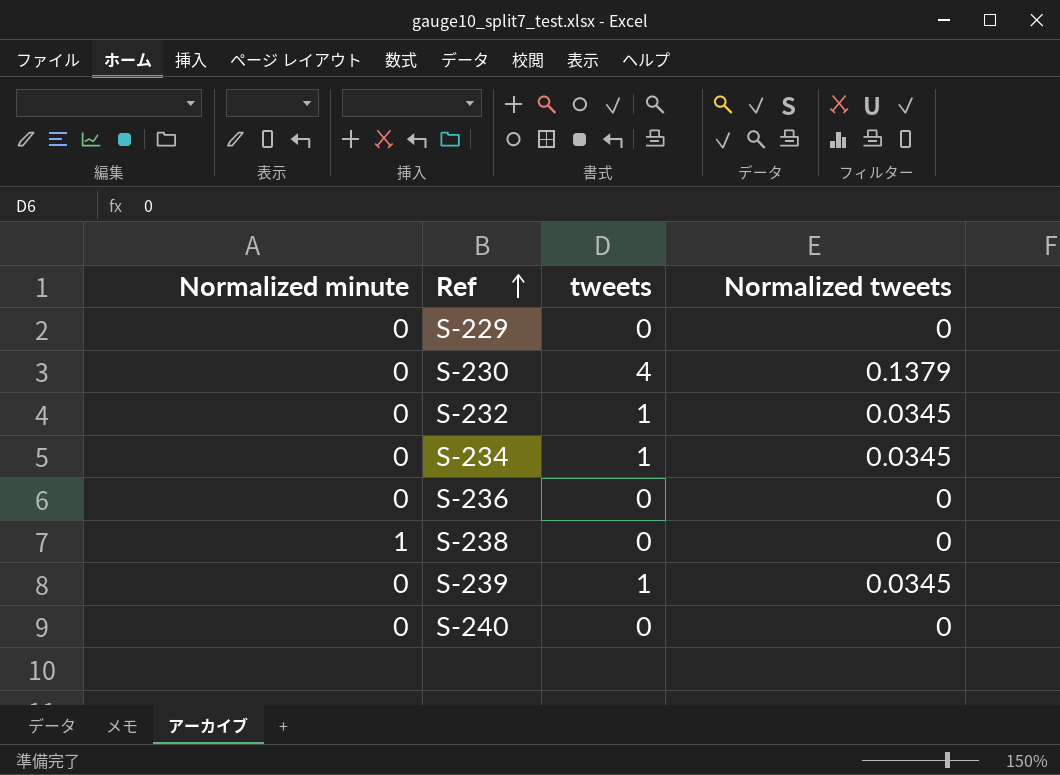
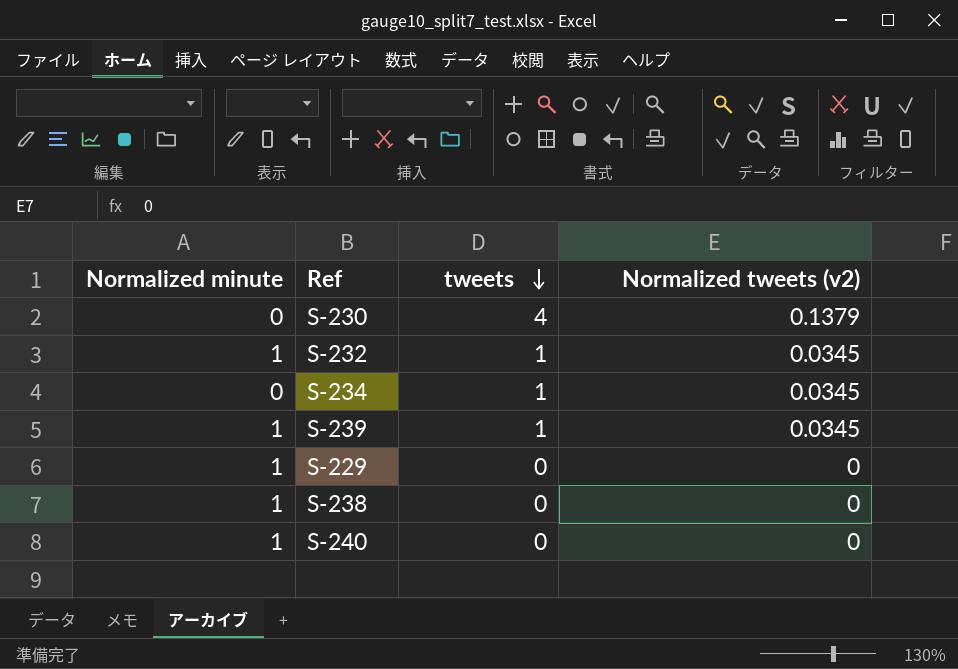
row order: Ref ascending -> tweets descending
column name: Normalized tweets -> Normalized tweets (v2)
row S-236: 0 | 0 | 0 -> none
S-232 | Normalized minute: 0 -> 1
S-239 | Normalized minute: 0 -> 1
S-229 | Normalized minute: 0 -> 1
S-240 | Normalized minute: 0 -> 1

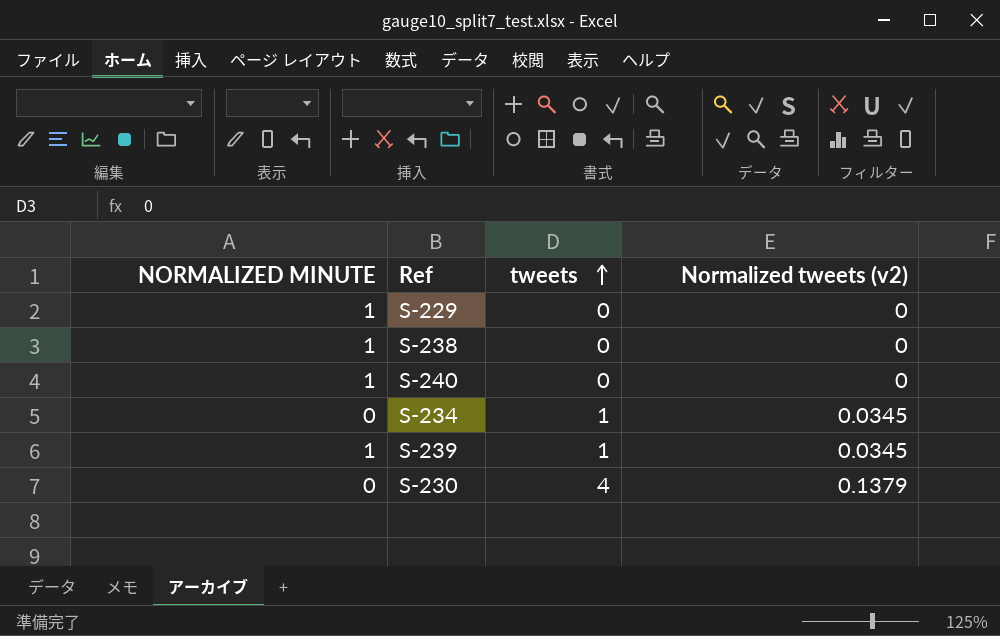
row order: tweets descending -> tweets ascending
column name: Normalized minute -> NORMALIZED MINUTE
row S-232: 1 | 1 | 0.0345 -> none

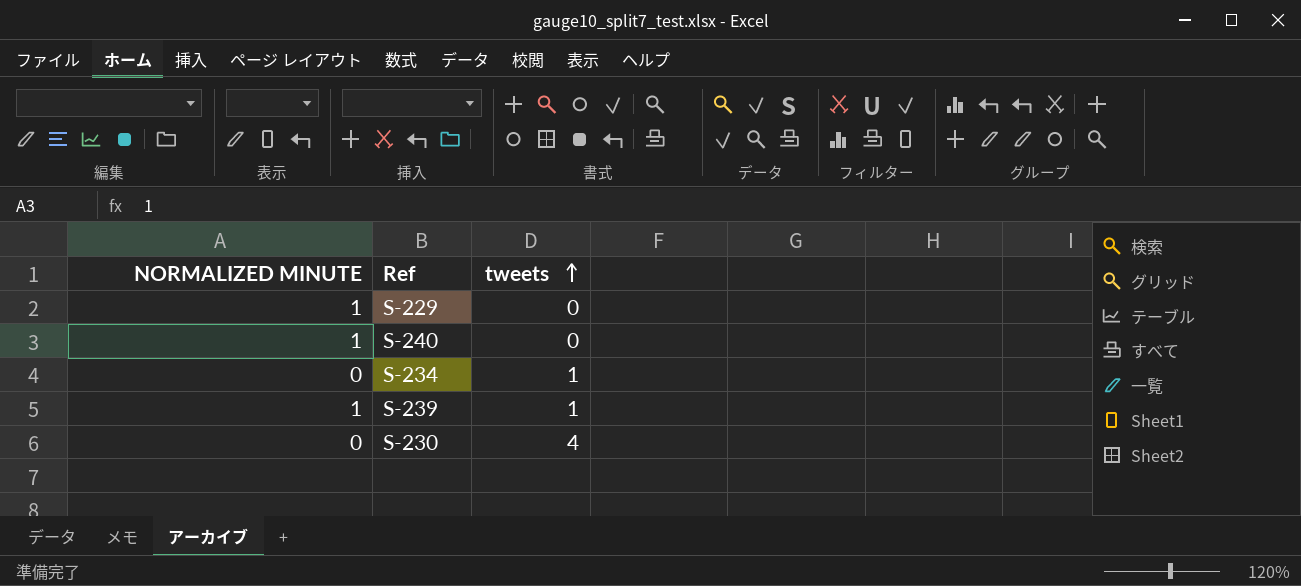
column Normalized tweets (v2) | position: 4 -> none
row S-238: 1 | 0 | 0 -> none

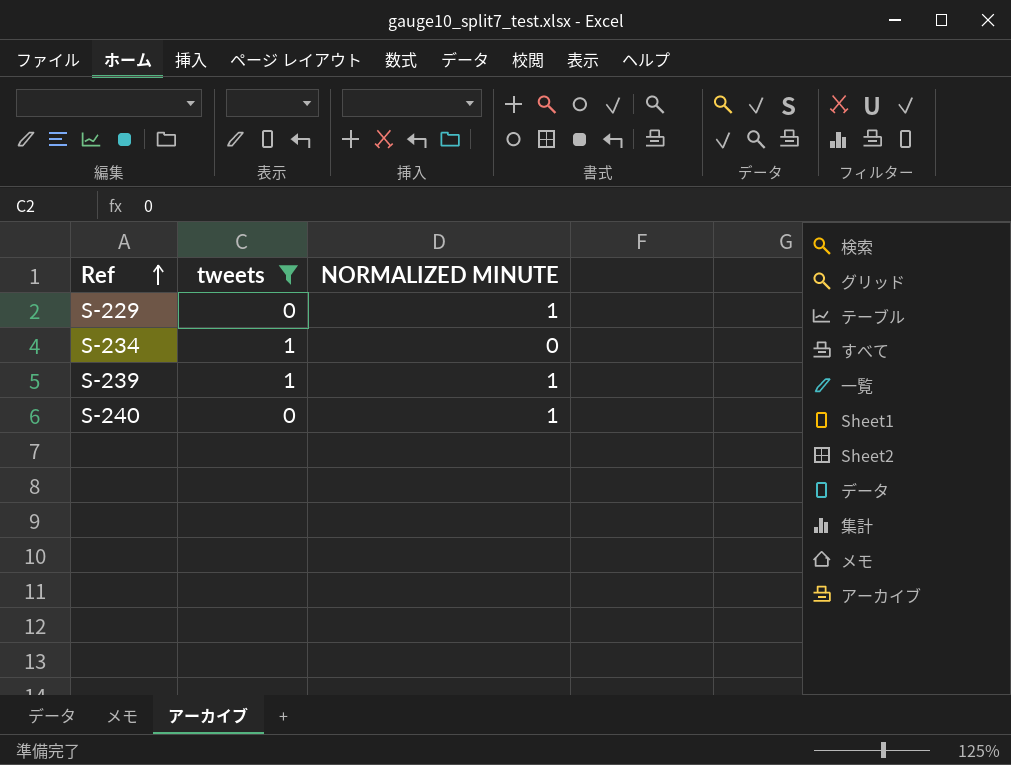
filter: none -> tweets != 4
row order: tweets ascending -> Ref ascending
column NORMALIZED MINUTE | position: 1 -> 3

